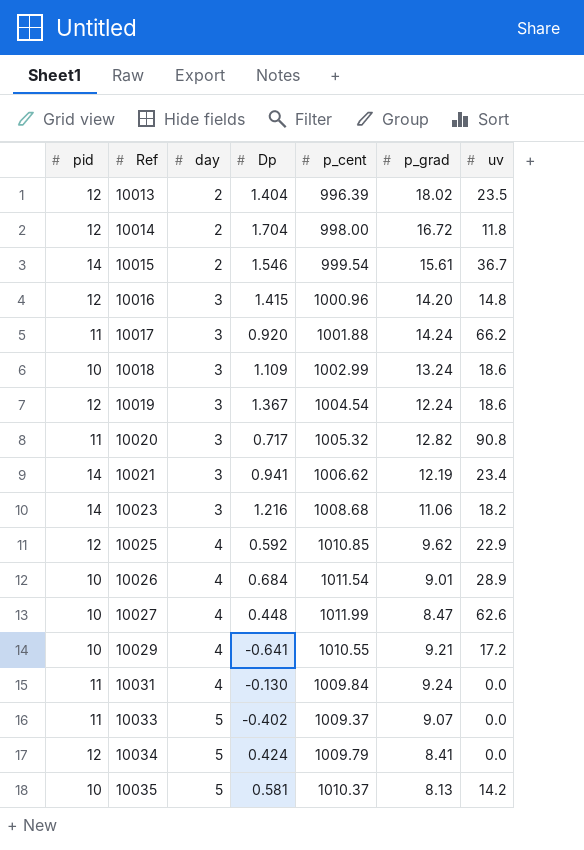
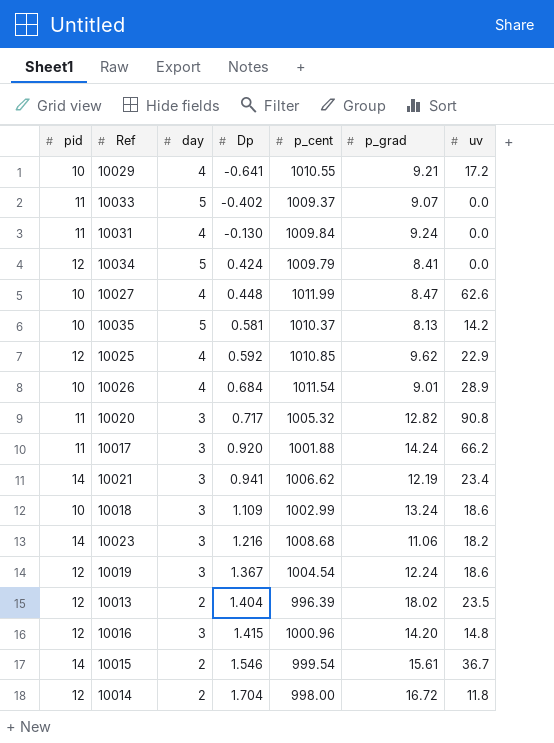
row order: Ref ascending -> Dp ascending

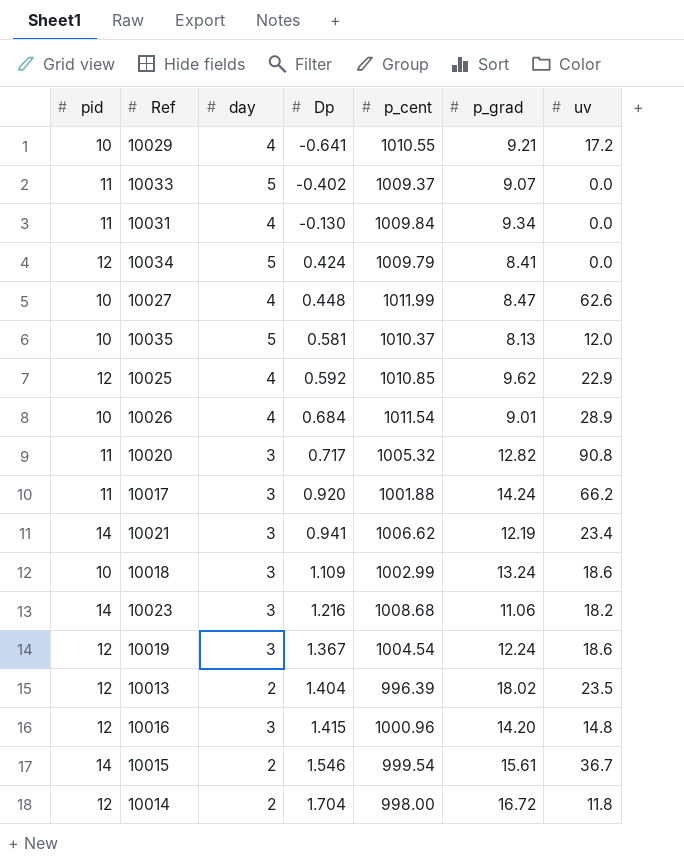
10031 | p_grad: 9.24 -> 9.34
10035 | uv: 14.2 -> 12.0

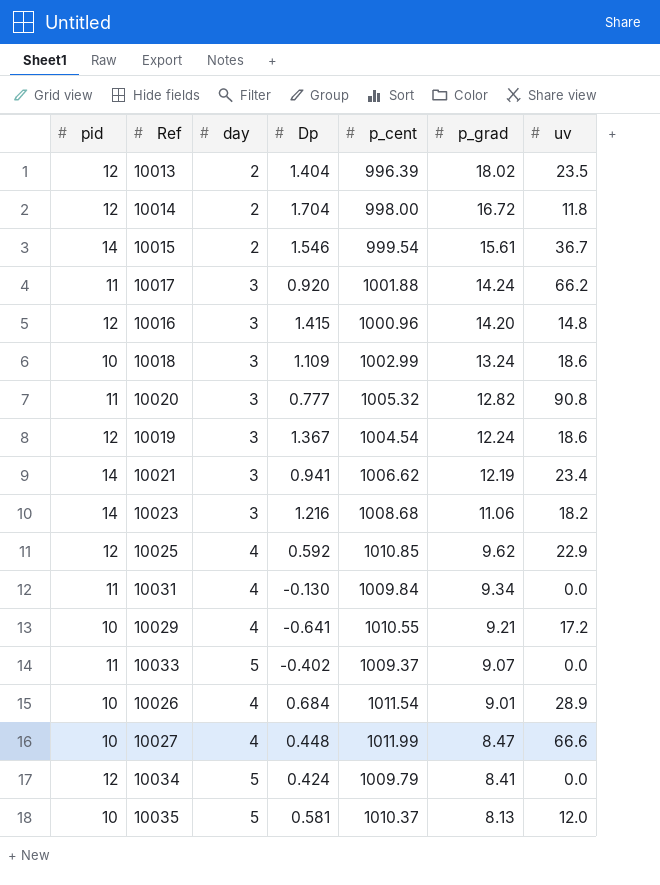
row order: Dp ascending -> p_grad descending
10020 | Dp: 0.717 -> 0.777
10027 | uv: 62.6 -> 66.6

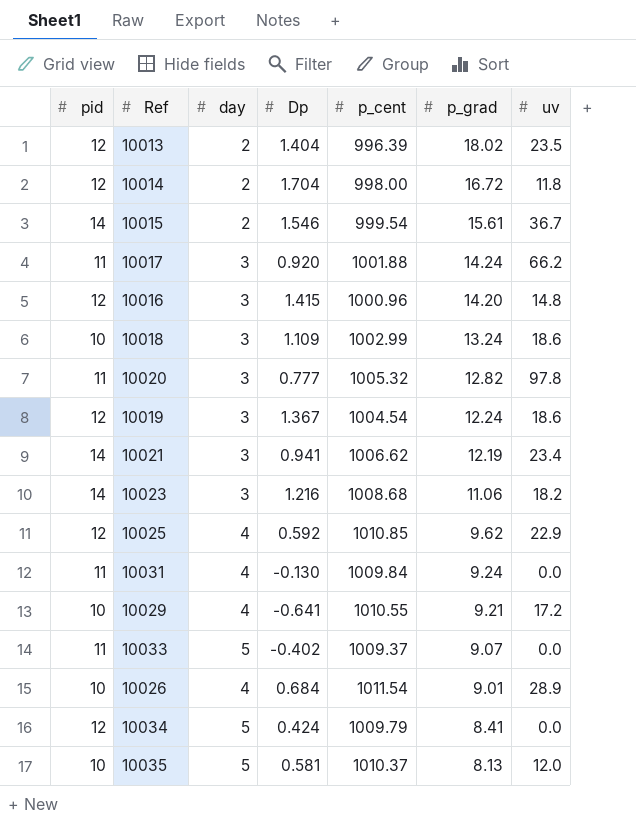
row 10027: 10 | 4 | 0.448 | 1011.99 | 8.47 | 66.6 -> none
10020 | uv: 90.8 -> 97.8
10031 | p_grad: 9.34 -> 9.24

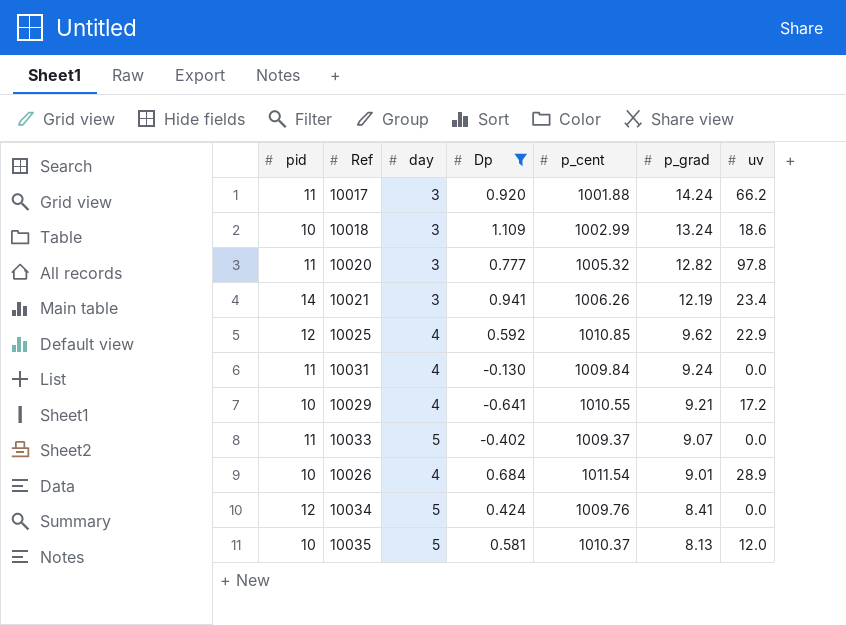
filter: none -> Dp <= 1.109
10021 | p_cent: 1006.62 -> 1006.26
10034 | p_cent: 1009.79 -> 1009.76

